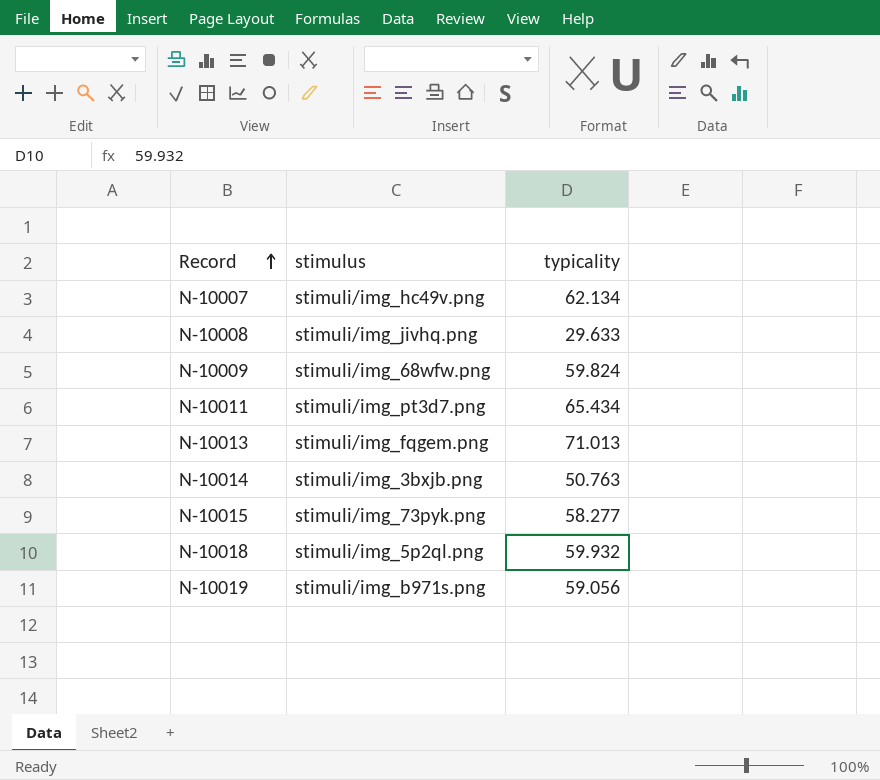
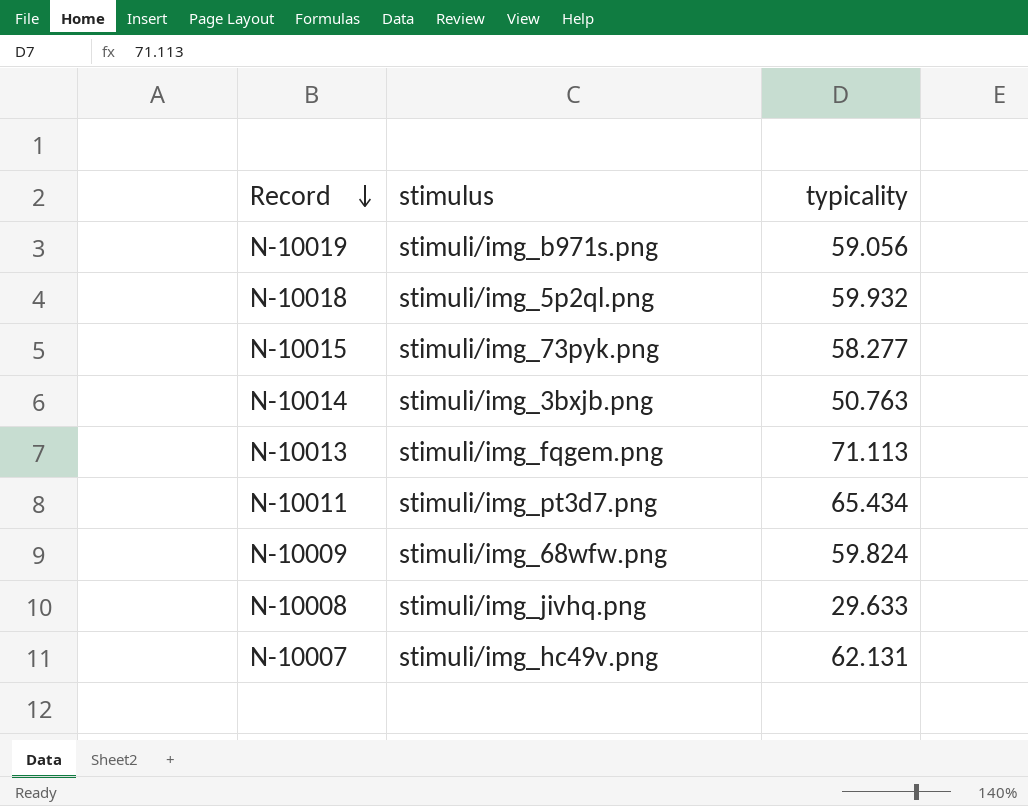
row order: Record ascending -> Record descending
N-10013 | typicality: 71.013 -> 71.113
N-10007 | typicality: 62.134 -> 62.131

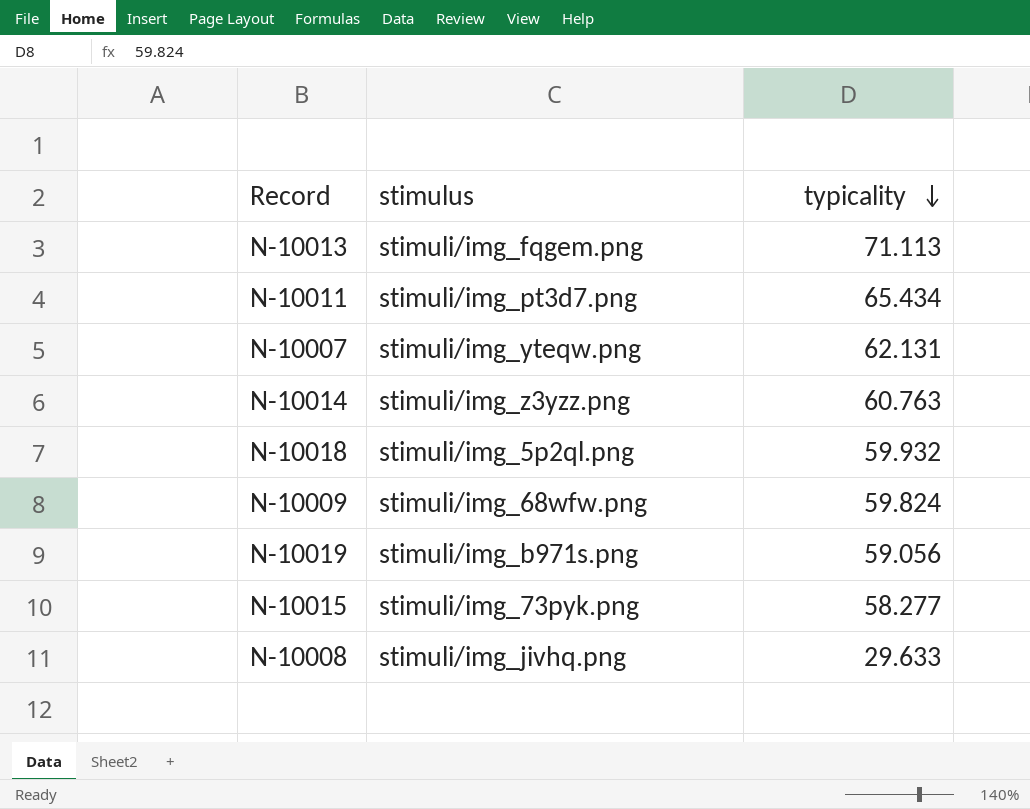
row order: Record descending -> typicality descending
N-10007 | stimulus: stimuli/img_hc49v.png -> stimuli/img_yteqw.png
N-10014 | stimulus: stimuli/img_3bxjb.png -> stimuli/img_z3yzz.png
N-10014 | typicality: 50.763 -> 60.763

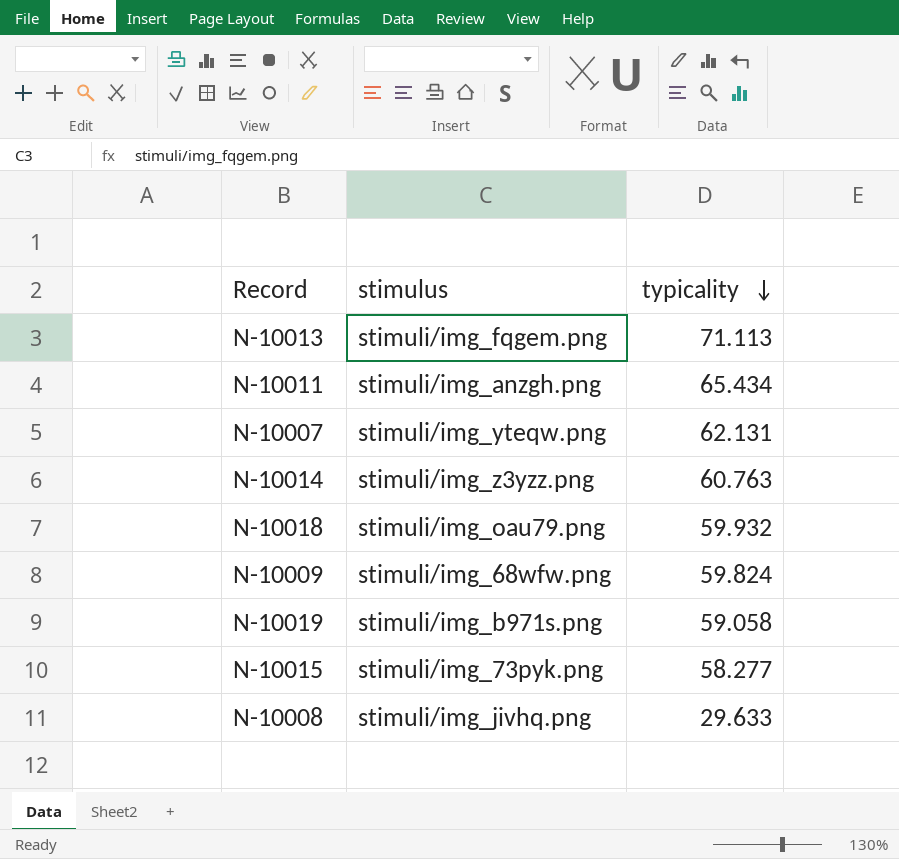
N-10011 | stimulus: stimuli/img_pt3d7.png -> stimuli/img_anzgh.png
N-10018 | stimulus: stimuli/img_5p2ql.png -> stimuli/img_oau79.png
N-10019 | typicality: 59.056 -> 59.058

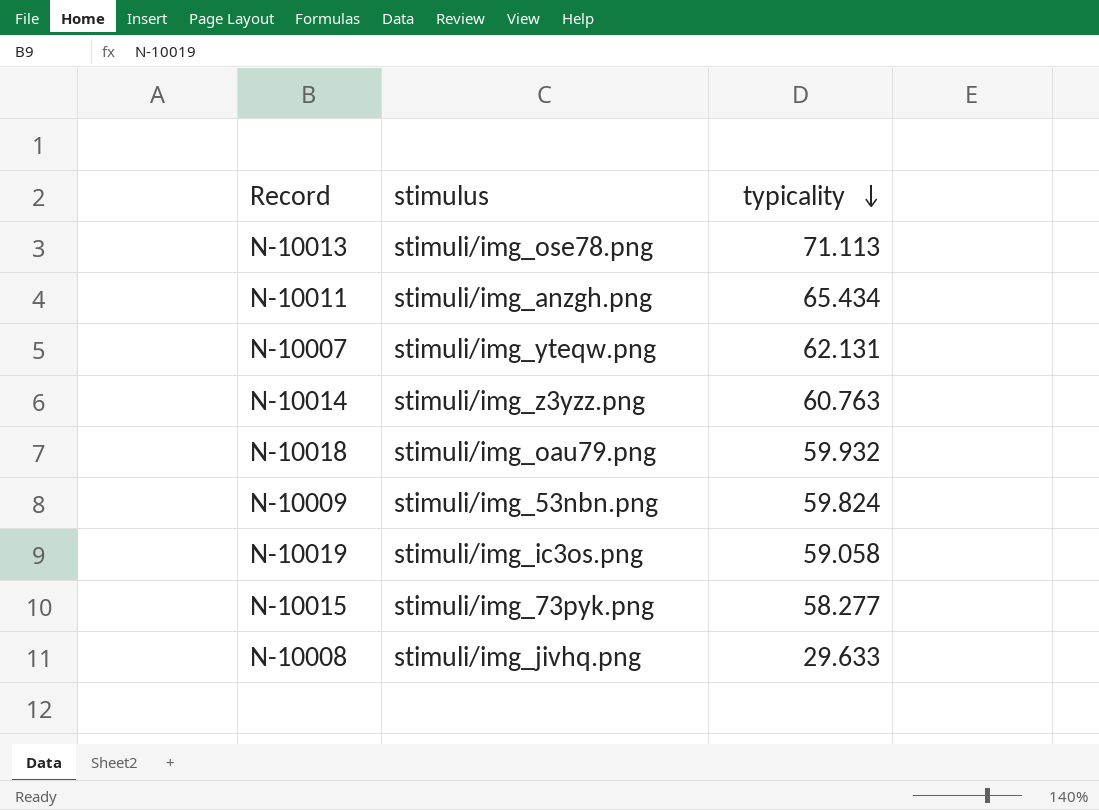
N-10013 | stimulus: stimuli/img_fqgem.png -> stimuli/img_ose78.png
N-10009 | stimulus: stimuli/img_68wfw.png -> stimuli/img_53nbn.png
N-10019 | stimulus: stimuli/img_b971s.png -> stimuli/img_ic3os.png

